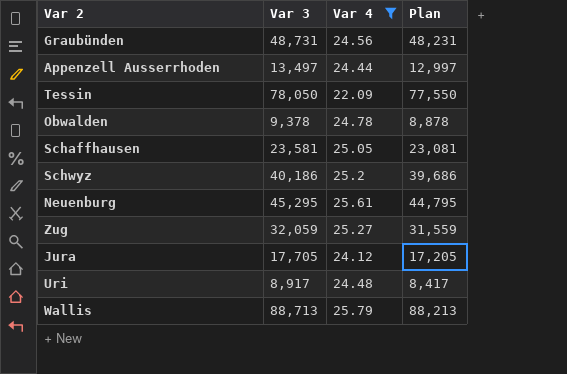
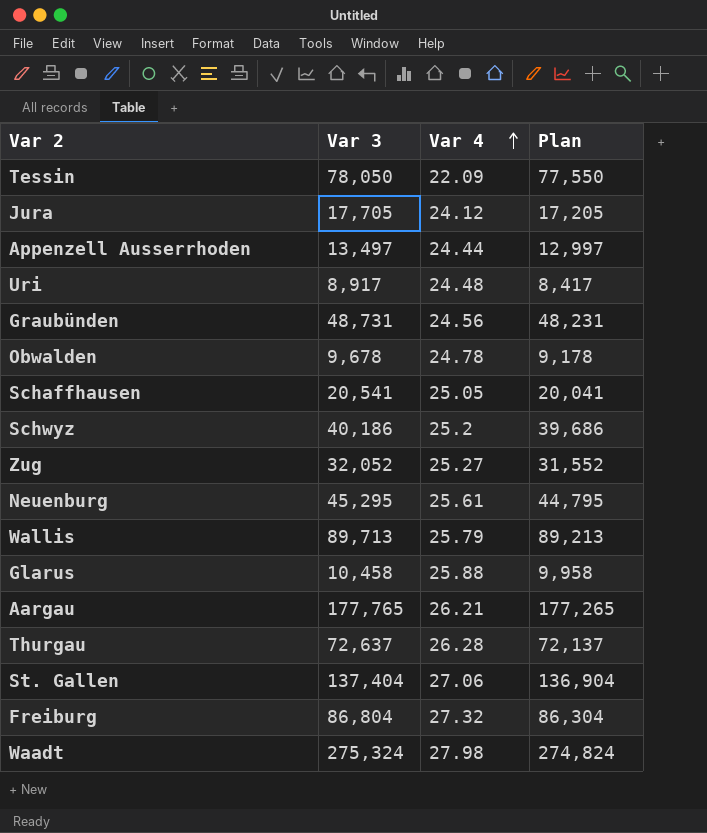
filter: Var 4 <= 25.79 -> none
row order: none -> Var 4 ascending
Obwalden | Var 3: 9,378 -> 9,678
Obwalden | Plan: 8,878 -> 9,178
Schaffhausen | Var 3: 23,581 -> 20,541
Schaffhausen | Plan: 23,081 -> 20,041
Zug | Var 3: 32,059 -> 32,052
Zug | Plan: 31,559 -> 31,552
Wallis | Var 3: 88,713 -> 89,713
Wallis | Plan: 88,213 -> 89,213

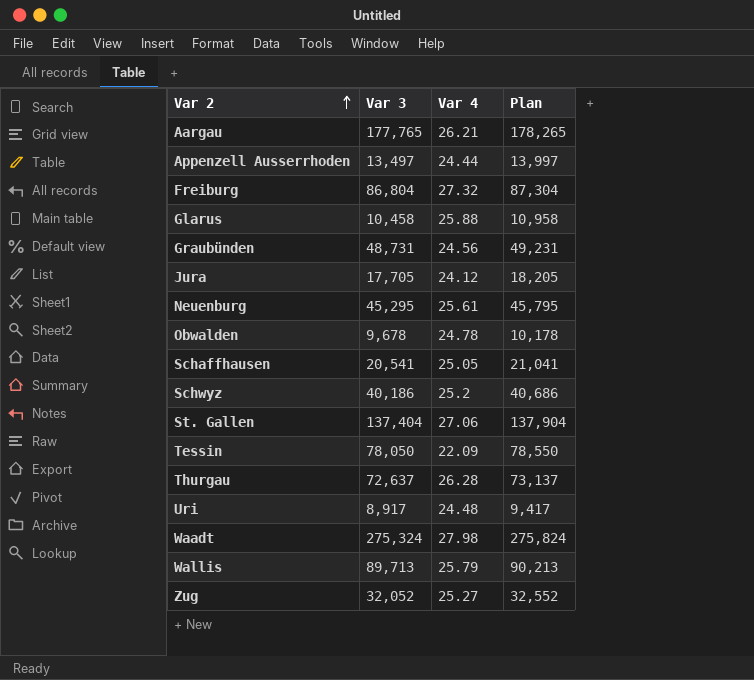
row order: Var 4 ascending -> Var 2 ascending
column Plan | formula: [Var 3] - 500 -> [Var 3] + 500

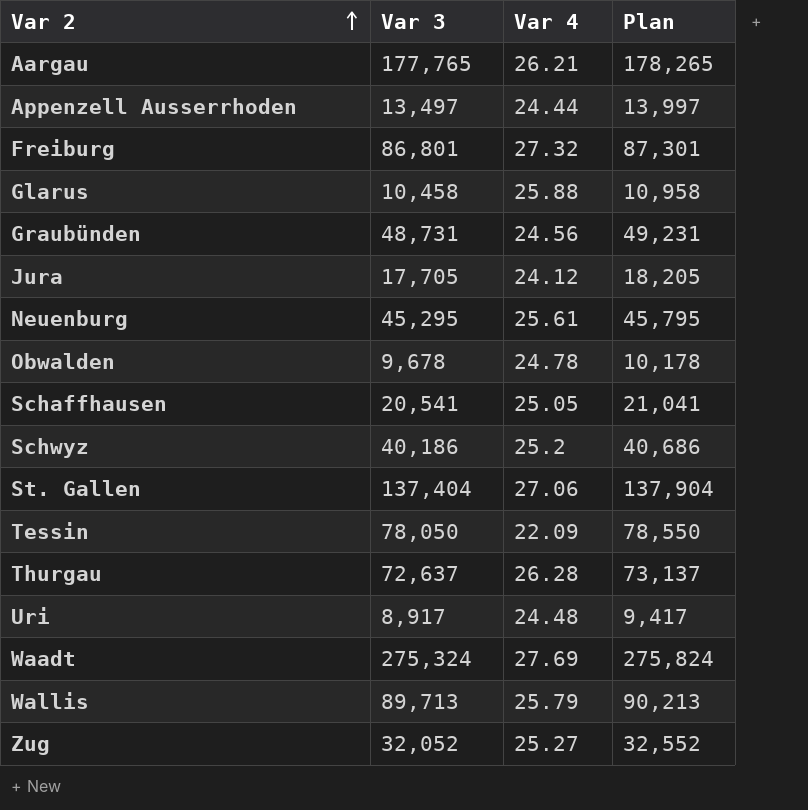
Freiburg | Var 3: 86,804 -> 86,801
Freiburg | Plan: 87,304 -> 87,301
Waadt | Var 4: 27.98 -> 27.69

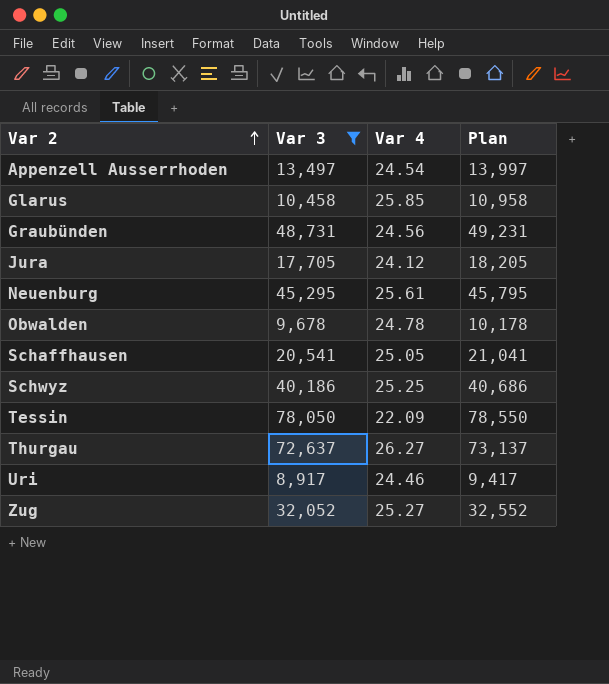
filter: none -> Var 3 <= 78,050
Appenzell Ausserrhoden | Var 4: 24.44 -> 24.54
Glarus | Var 4: 25.88 -> 25.85
Schwyz | Var 4: 25.2 -> 25.25
Thurgau | Var 4: 26.28 -> 26.27
Uri | Var 4: 24.48 -> 24.46

